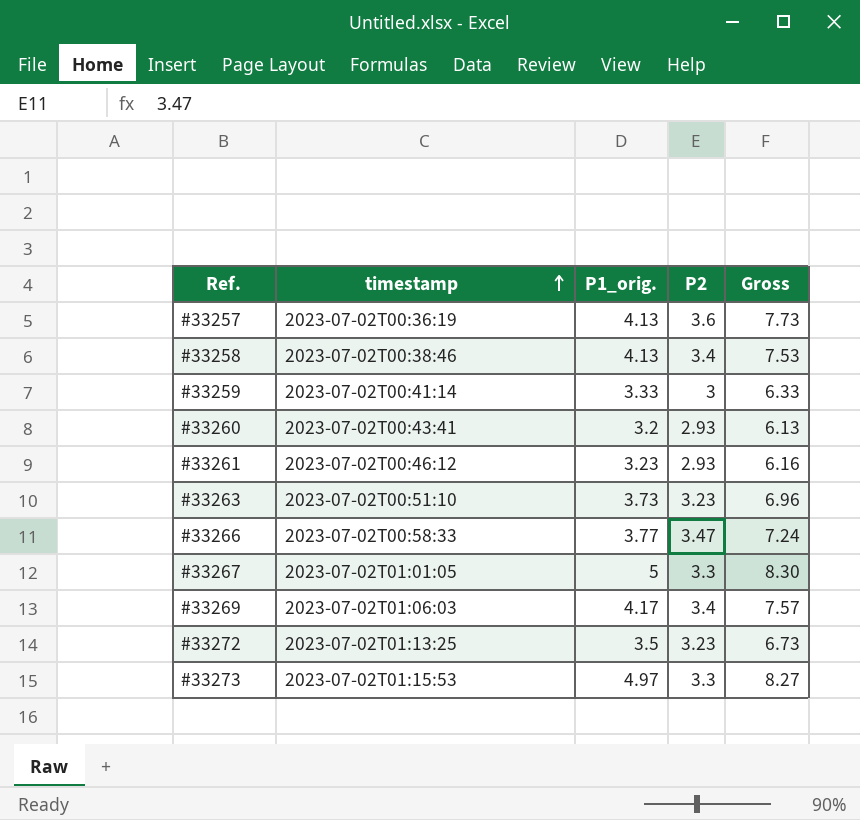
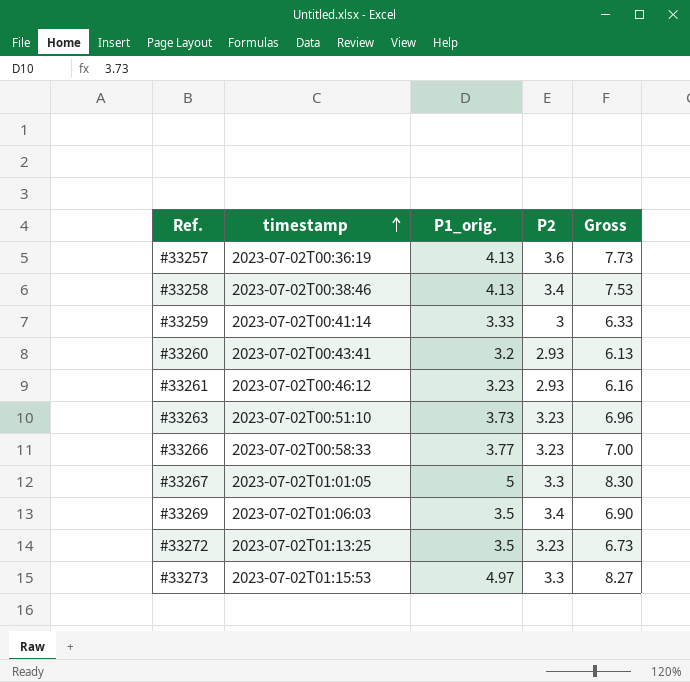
#33266 | P2: 3.47 -> 3.23
#33266 | Gross: 7.24 -> 7.00
#33269 | P1_orig.: 4.17 -> 3.5
#33269 | Gross: 7.57 -> 6.90

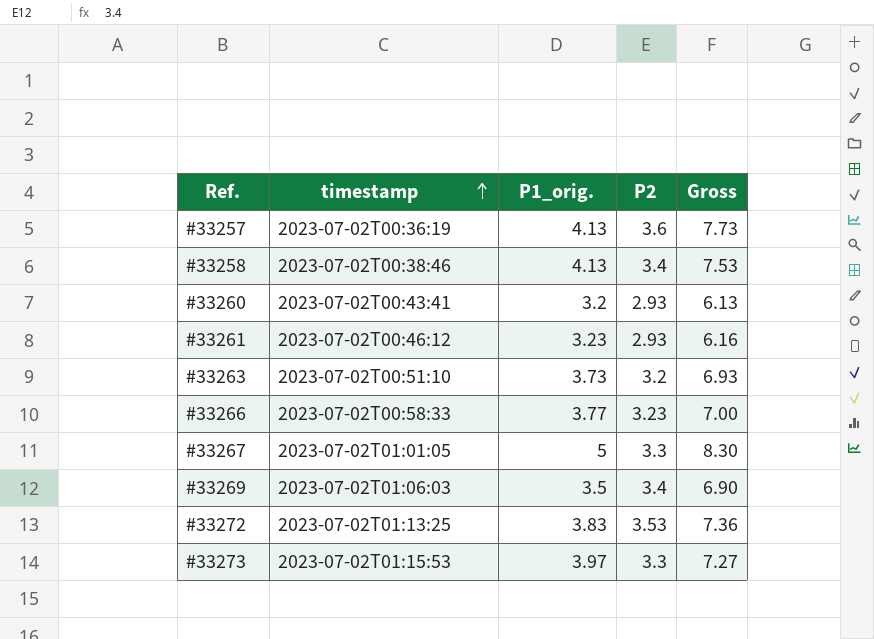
row #33259: 2023-07-02T00:41:14 | 3.33 | 3 | 6.33 -> none
#33263 | P2: 3.23 -> 3.2
#33263 | Gross: 6.96 -> 6.93
#33272 | P1_orig.: 3.5 -> 3.83
#33272 | P2: 3.23 -> 3.53
#33272 | Gross: 6.73 -> 7.36
#33273 | P1_orig.: 4.97 -> 3.97
#33273 | Gross: 8.27 -> 7.27

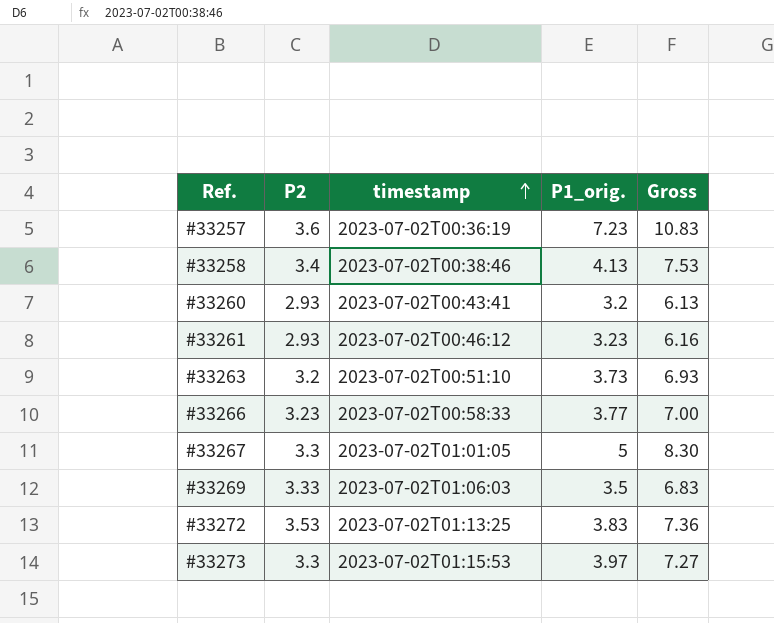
column P2 | position: 4 -> 2
#33257 | P1_orig.: 4.13 -> 7.23
#33257 | Gross: 7.73 -> 10.83
#33269 | P2: 3.4 -> 3.33
#33269 | Gross: 6.90 -> 6.83

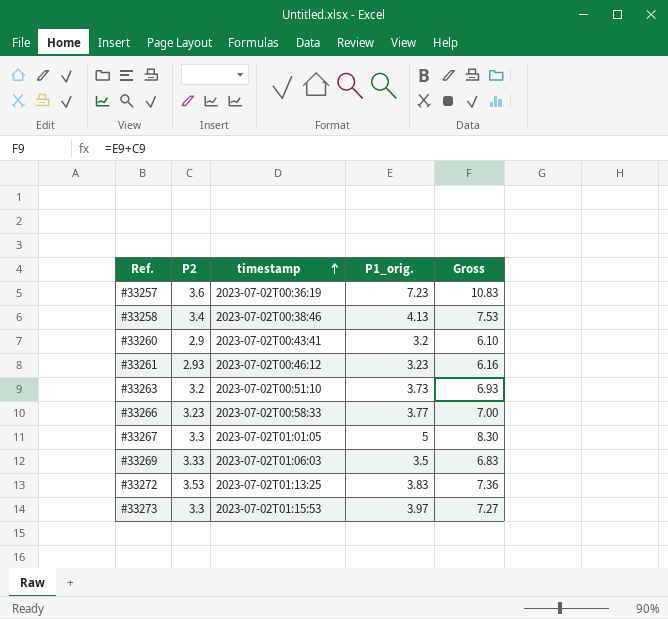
#33260 | P2: 2.93 -> 2.9
#33260 | Gross: 6.13 -> 6.10

